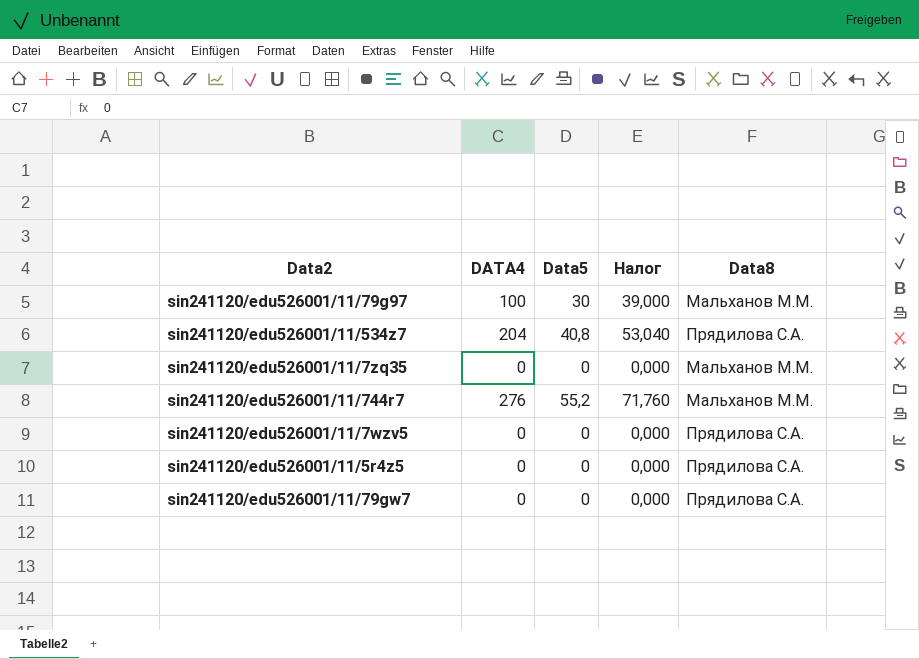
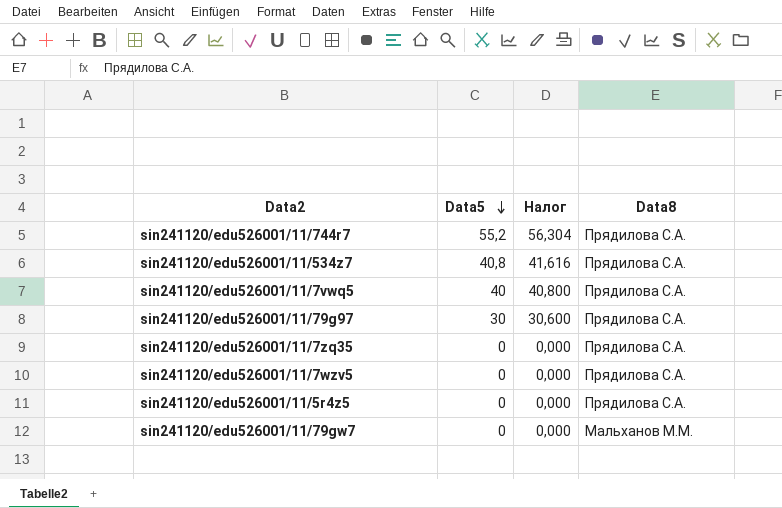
row order: none -> Data5 descending
column DATA4 | position: 2 -> none
column Налог | formula: [Data5] * 1,3 -> [Data5] * 1,02
sin241120/edu526001/11/744r7 | Data8: Мальханов М.М. -> Прядилова С.А.
row sin241120/edu526001/11/7vwq5: none -> 40 | 40,800 | Прядилова С.А.
sin241120/edu526001/11/79g97 | Data8: Мальханов М.М. -> Прядилова С.А.
sin241120/edu526001/11/7zq35 | Data8: Мальханов М.М. -> Прядилова С.А.
sin241120/edu526001/11/79gw7 | Data8: Прядилова С.А. -> Мальханов М.М.

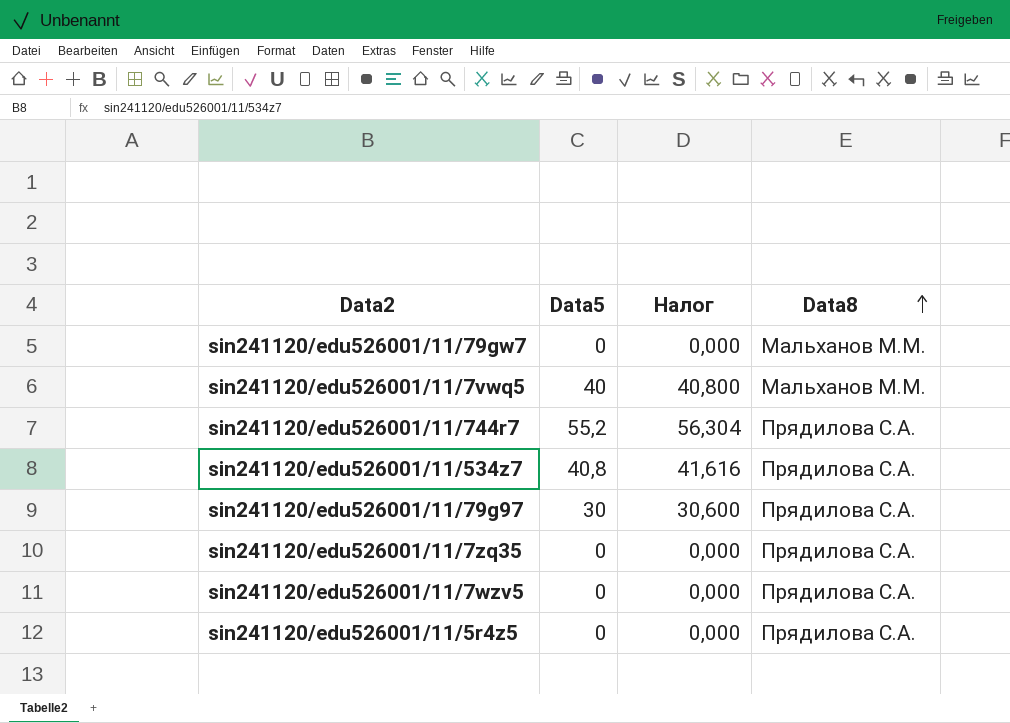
row order: Data5 descending -> Data8 ascending
sin241120/edu526001/11/7vwq5 | Data8: Прядилова С.А. -> Мальханов М.М.

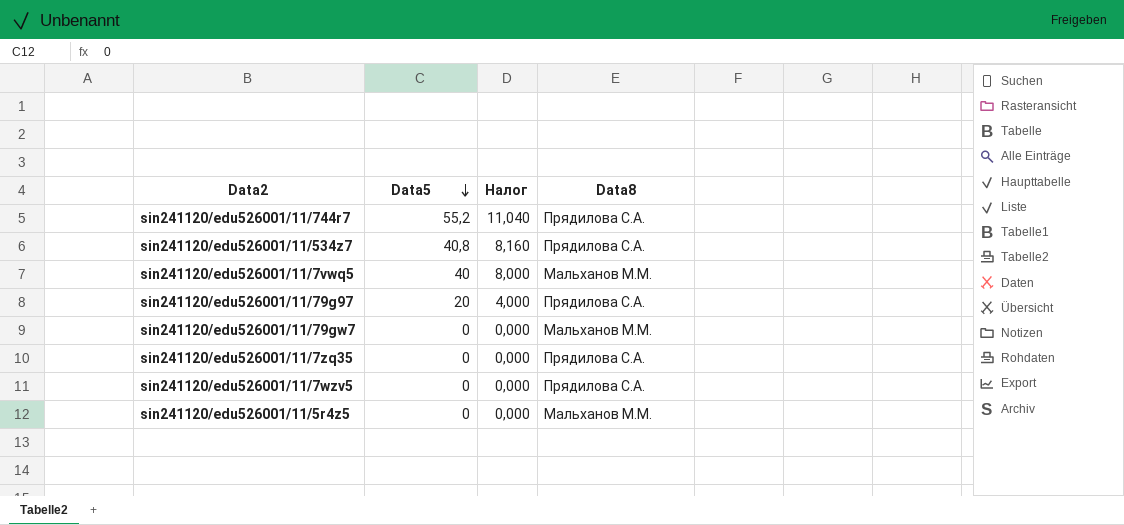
row order: Data8 ascending -> Data5 descending
column Налог | formula: [Data5] * 1,02 -> [Data5] * 0,2
sin241120/edu526001/11/79g97 | Data5: 30 -> 20
sin241120/edu526001/11/5r4z5 | Data8: Прядилова С.А. -> Мальханов М.М.

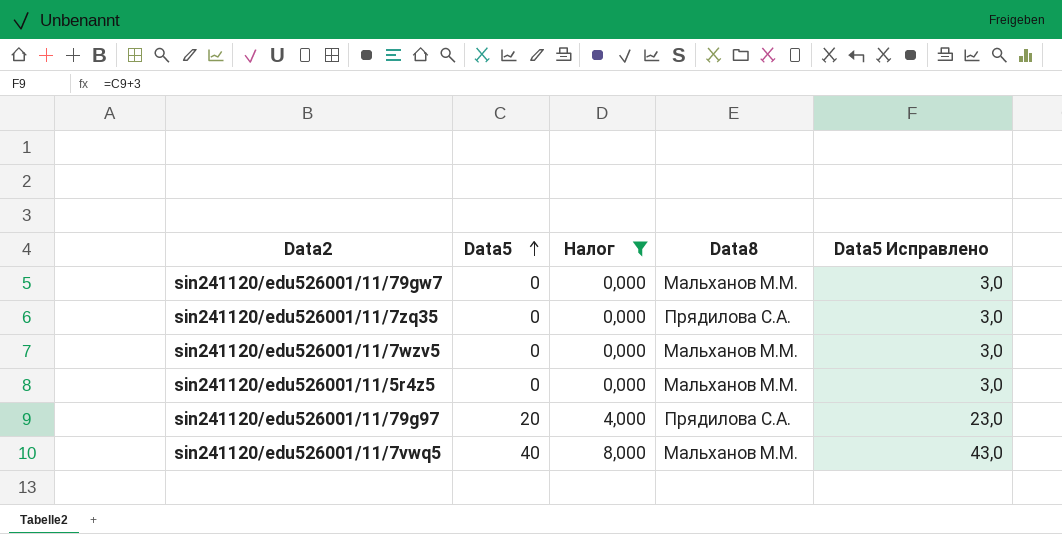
filter: none -> Налог <= 8,000
row order: Data5 descending -> Data5 ascending
column Data5 Исправлено | formula: none -> [Data5] + 3
sin241120/edu526001/11/7wzv5 | Data8: Прядилова С.А. -> Мальханов М.М.

